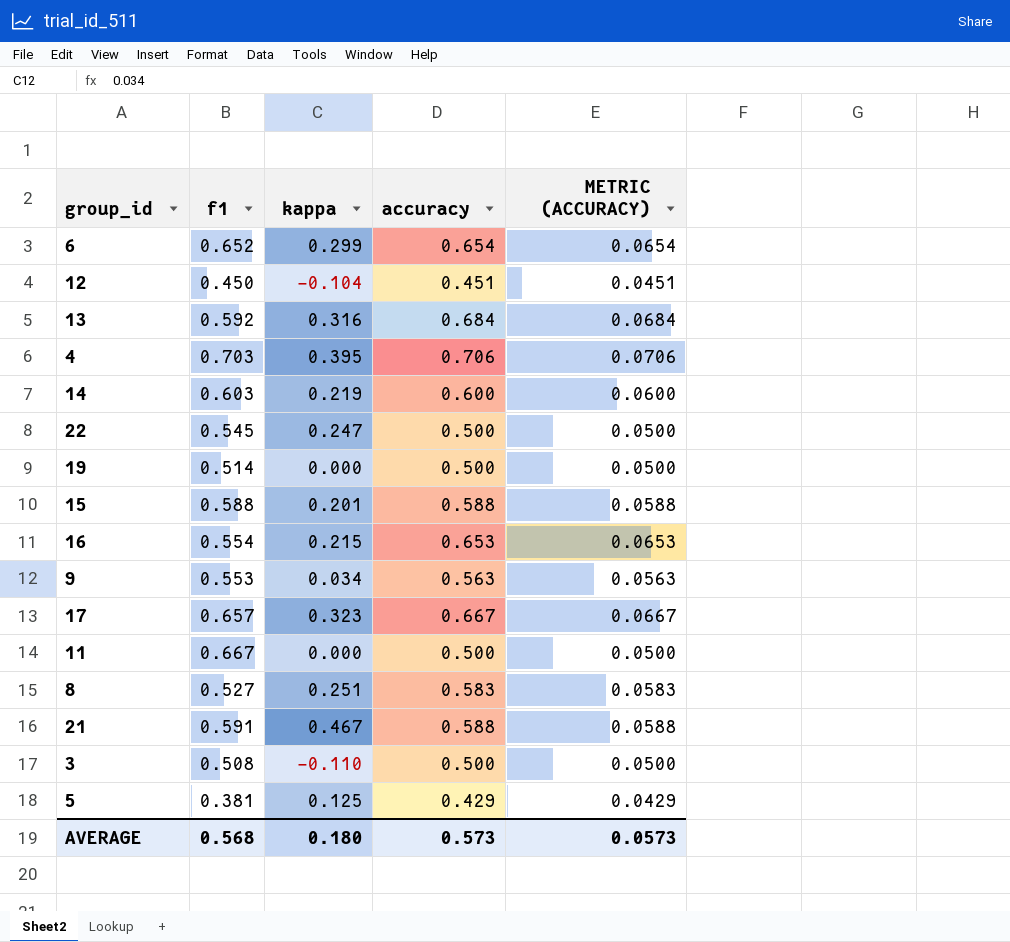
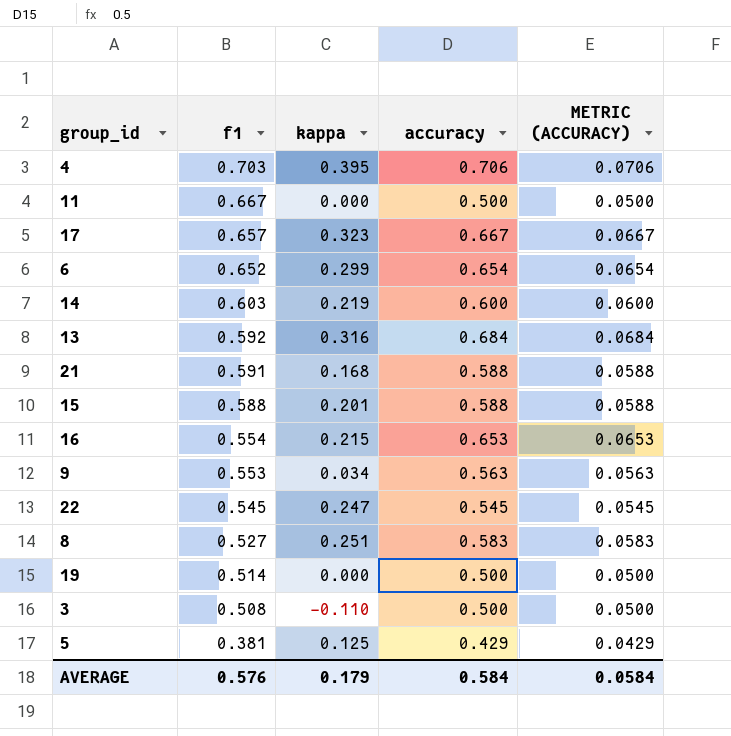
row order: none -> f1 descending
row 12: 0.450 | -0.104 | 0.451 | 0.0451 -> none
21 | kappa: 0.467 -> 0.168
22 | accuracy: 0.500 -> 0.545
22 | METRIC (ACCURACY): 0.0500 -> 0.0545
AVERAGE | f1: 0.568 -> 0.576
AVERAGE | kappa: 0.180 -> 0.179
AVERAGE | accuracy: 0.573 -> 0.584
AVERAGE | METRIC (ACCURACY): 0.0573 -> 0.0584

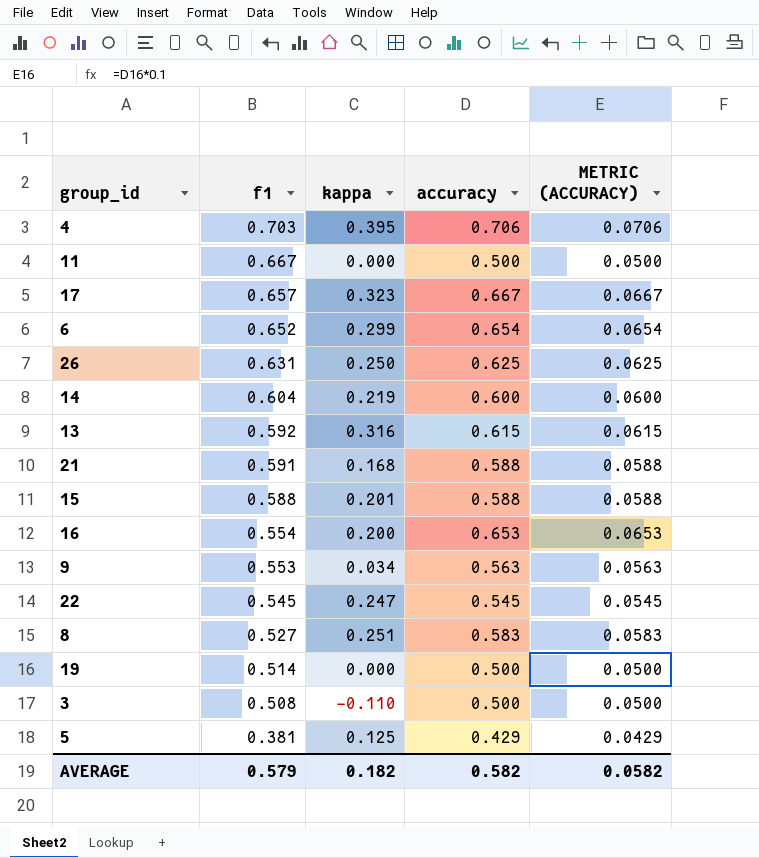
row 26: none -> 0.631 | 0.250 | 0.625 | 0.0625
14 | f1: 0.603 -> 0.604
13 | accuracy: 0.684 -> 0.615
13 | METRIC (ACCURACY): 0.0684 -> 0.0615
16 | kappa: 0.215 -> 0.200
AVERAGE | f1: 0.576 -> 0.579
AVERAGE | kappa: 0.179 -> 0.182
AVERAGE | accuracy: 0.584 -> 0.582
AVERAGE | METRIC (ACCURACY): 0.0584 -> 0.0582

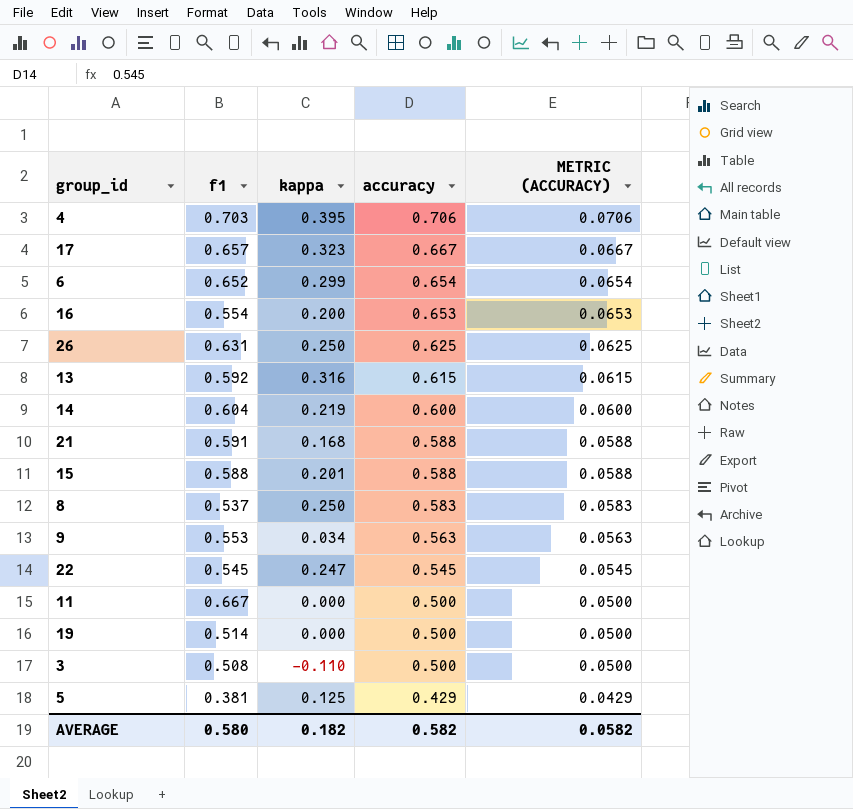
row order: f1 descending -> accuracy descending
8 | f1: 0.527 -> 0.537
8 | kappa: 0.251 -> 0.250
AVERAGE | f1: 0.579 -> 0.580

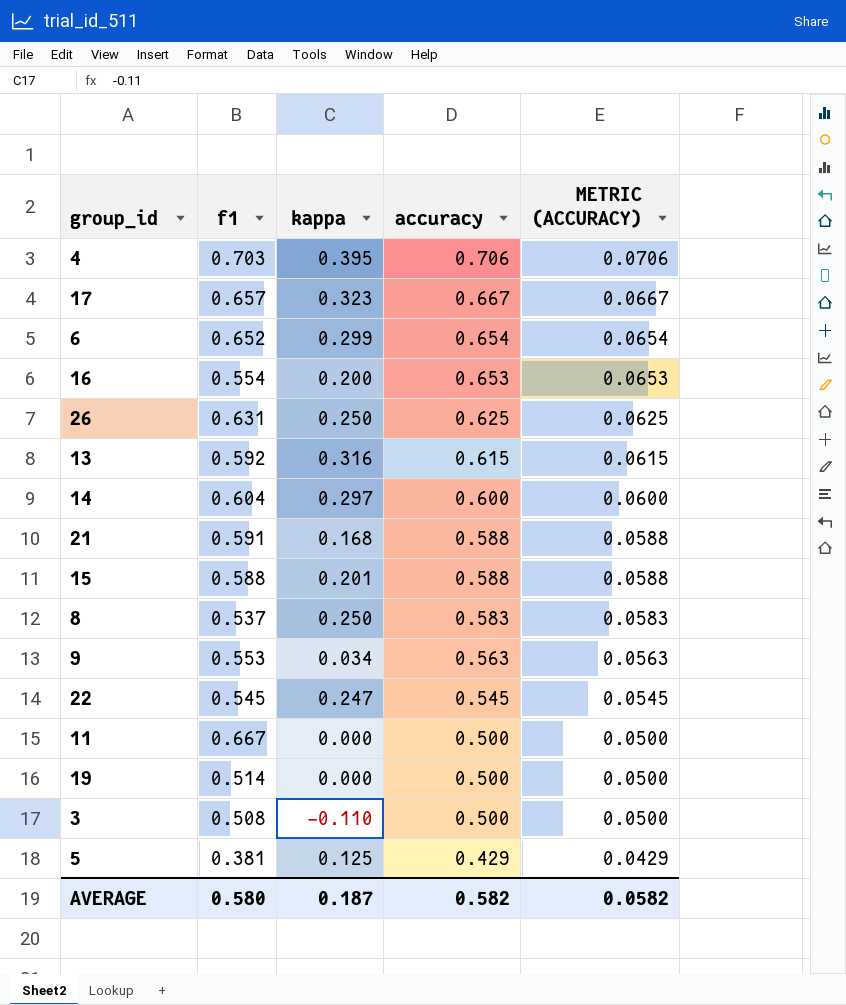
14 | kappa: 0.219 -> 0.297
AVERAGE | kappa: 0.182 -> 0.187

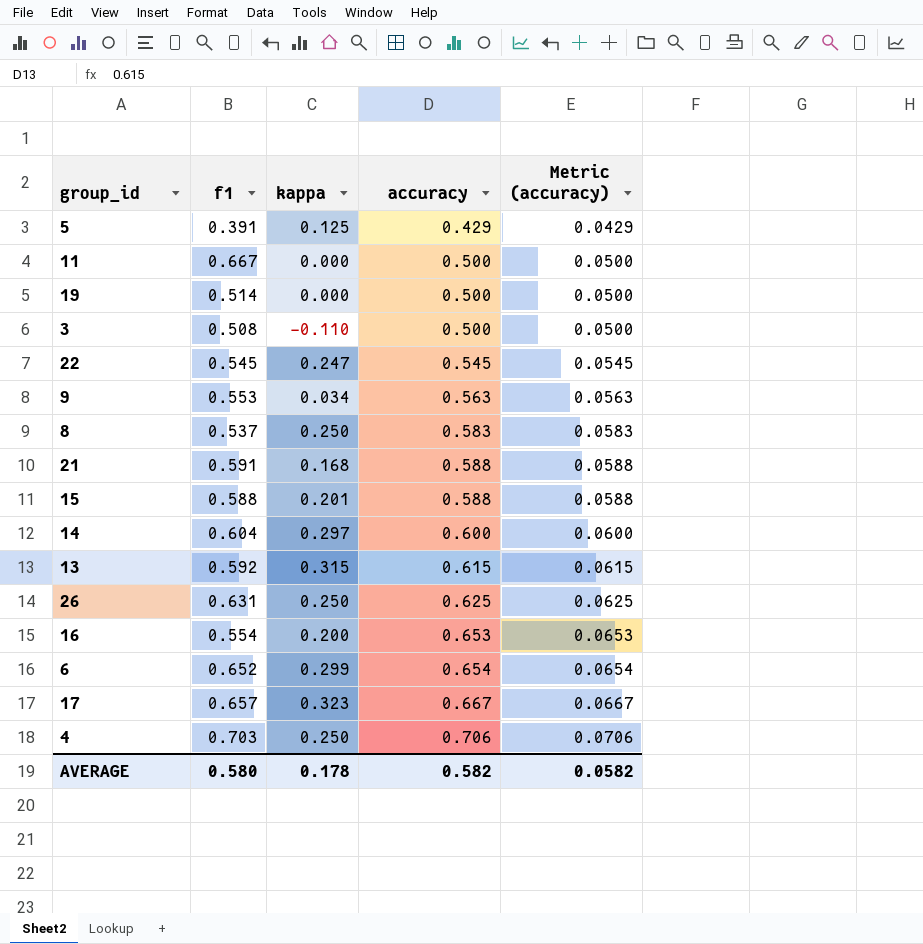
row order: accuracy descending -> accuracy ascending
column name: METRIC (ACCURACY) -> Metric (accuracy)
5 | f1: 0.381 -> 0.391
13 | kappa: 0.316 -> 0.315
4 | kappa: 0.395 -> 0.250
AVERAGE | kappa: 0.187 -> 0.178

